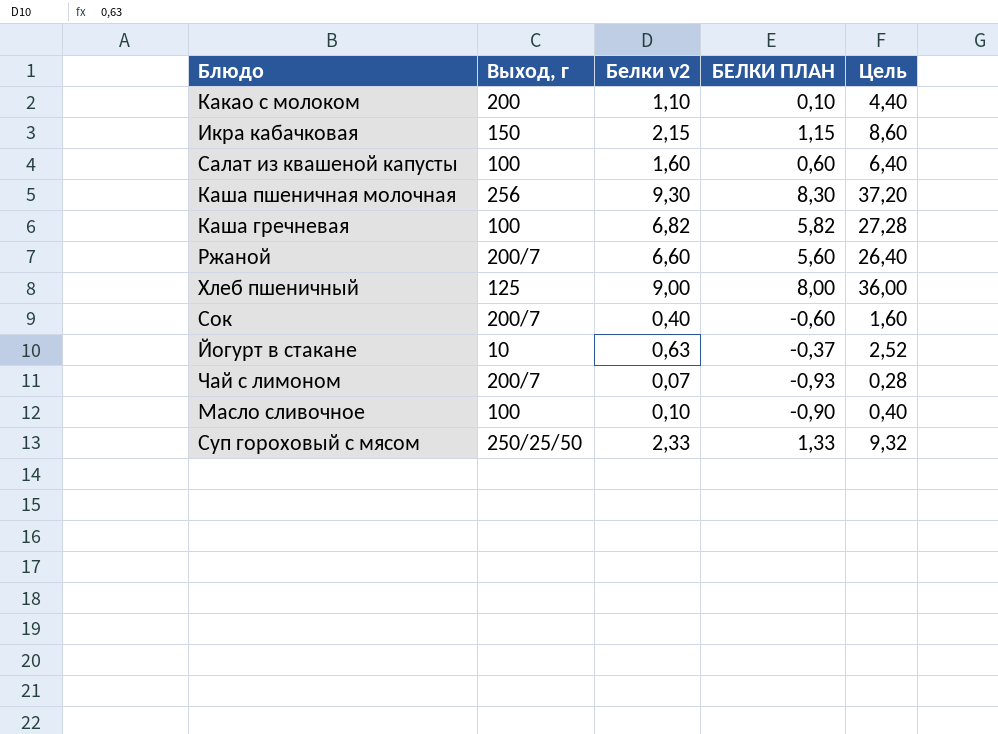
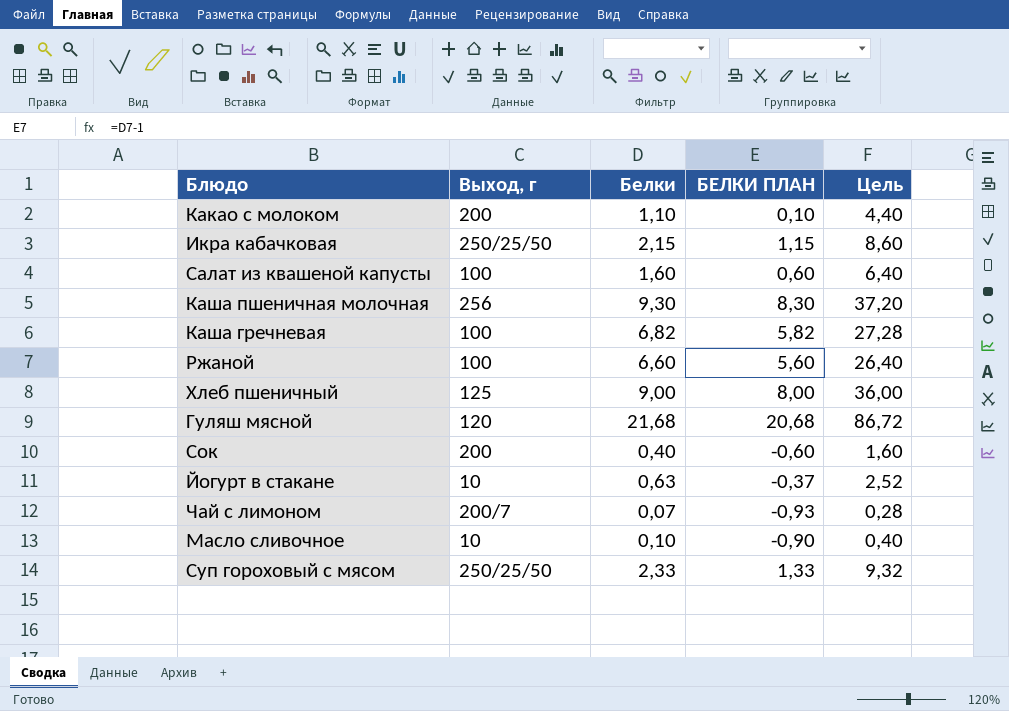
column name: Белки v2 -> Белки
Икра кабачковая | Выход, г: 150 -> 250/25/50
Ржаной | Выход, г: 200/7 -> 100
row Гуляш мясной: none -> 120 | 21,68 | 20,68 | 86,72
Сок | Выход, г: 200/7 -> 200
Масло сливочное | Выход, г: 100 -> 10

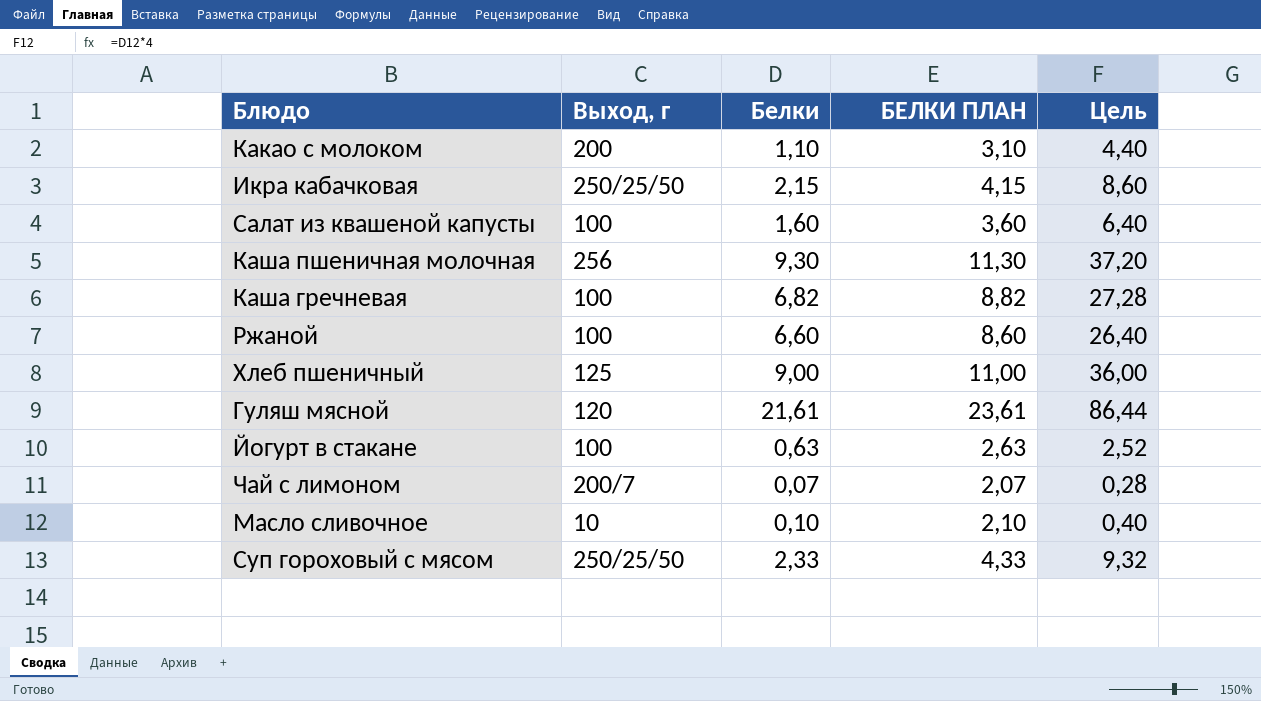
column БЕЛКИ ПЛАН | formula: [Белки] - 1 -> [Белки] + 2
row Сок: 200 | 0,40 | -0,60 | 1,60 -> none
Гуляш мясной | Белки: 21,68 -> 21,61
Гуляш мясной | Цель: 86,72 -> 86,44
Йогурт в стакане | Выход, г: 10 -> 100

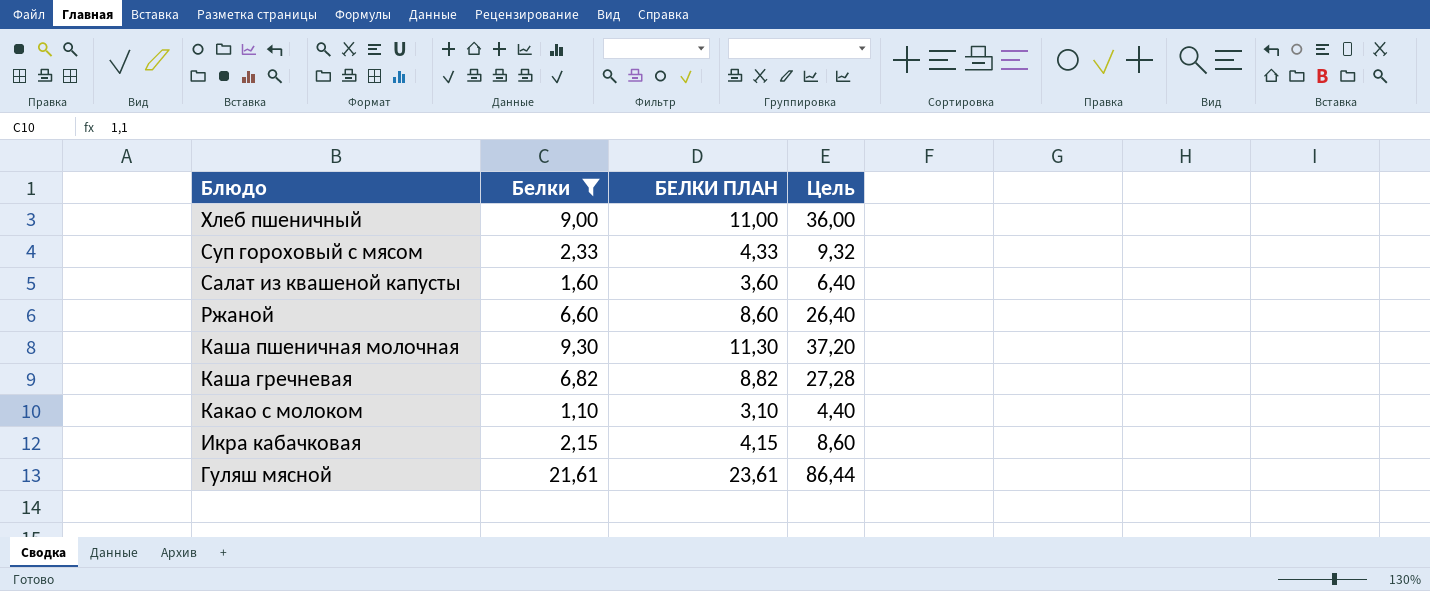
filter: none -> Белки >= 1,10
row order: none -> Блюдо descending
column Выход, г | position: 2 -> none

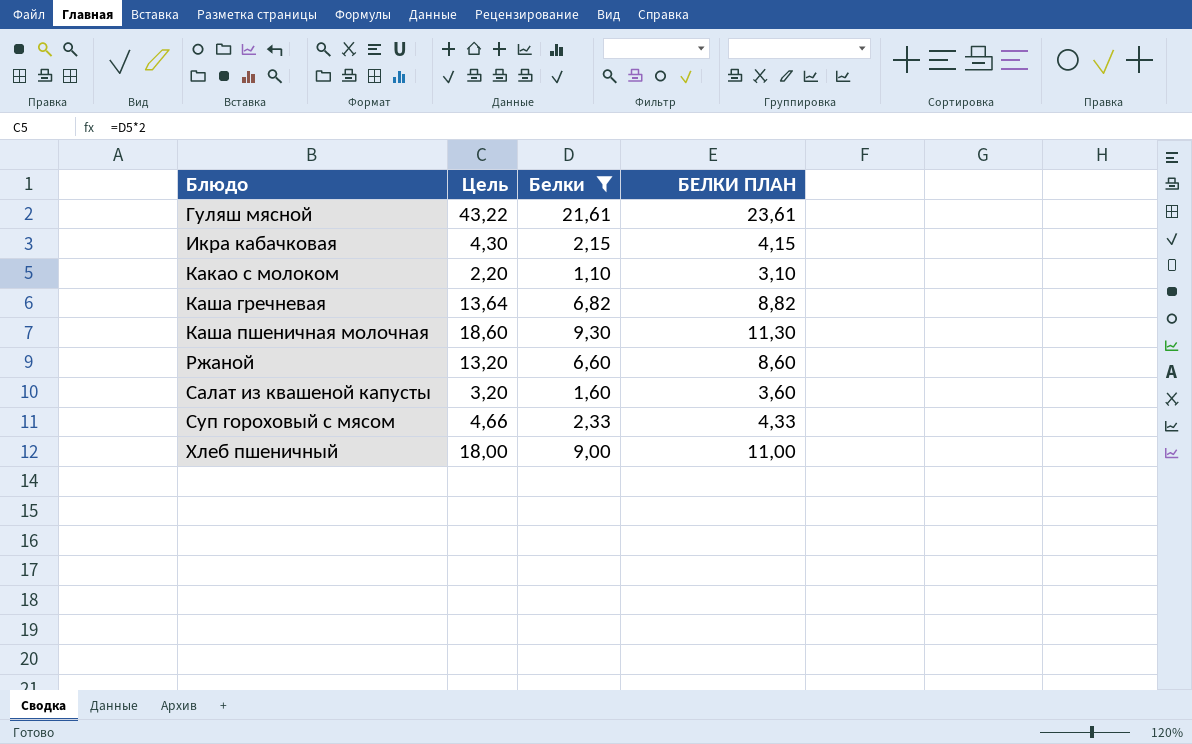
row order: Блюдо descending -> Блюдо ascending
column Цель | formula: [Белки] * 4 -> [Белки] * 2
column Цель | position: 4 -> 2

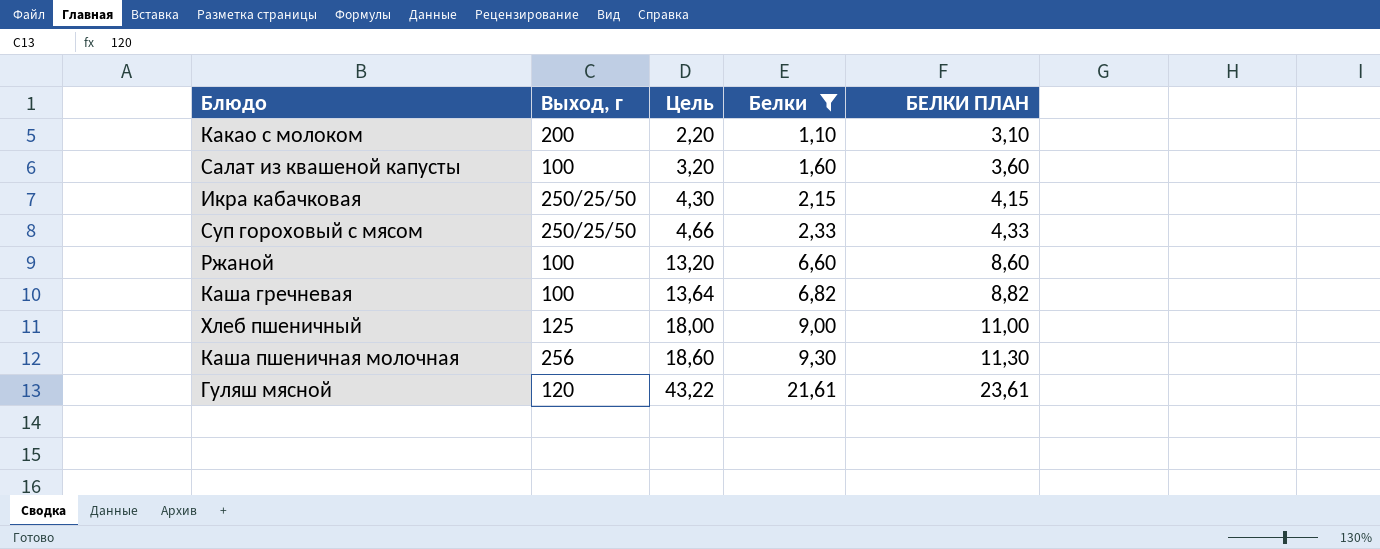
row order: Блюдо ascending -> Цель ascending
column Выход, г | position: none -> 2

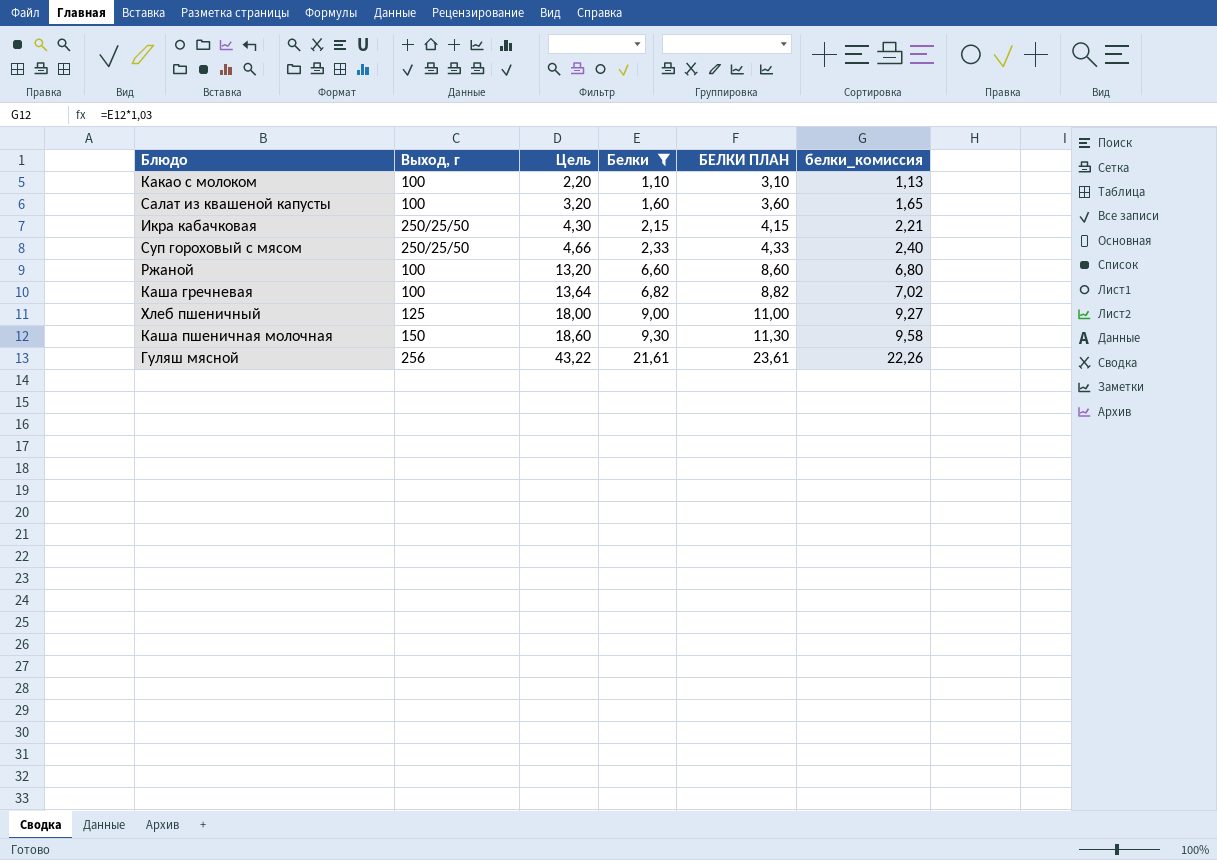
column белки_комиссия | formula: none -> [Белки] * 1,03
Какао с молоком | Выход, г: 200 -> 100
Каша пшеничная молочная | Выход, г: 256 -> 150
Гуляш мясной | Выход, г: 120 -> 256

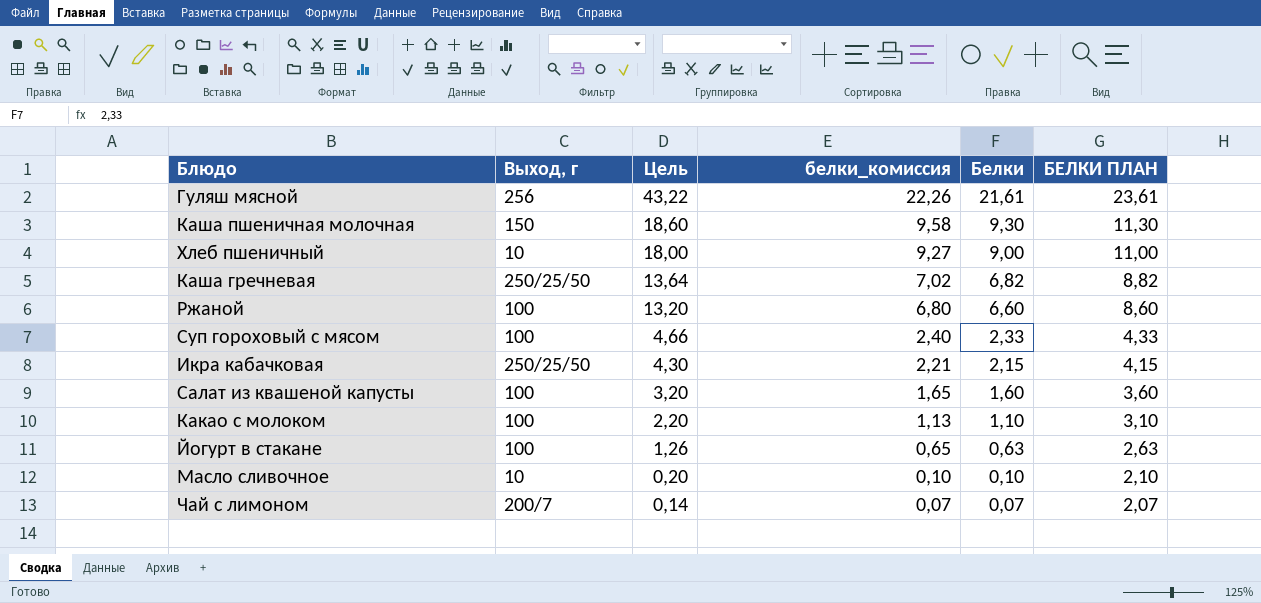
filter: Белки >= 1,10 -> none
row order: Цель ascending -> Цель descending
column белки_комиссия | position: 6 -> 4
Хлеб пшеничный | Выход, г: 125 -> 10
Каша гречневая | Выход, г: 100 -> 250/25/50
Суп гороховый с мясом | Выход, г: 250/25/50 -> 100

